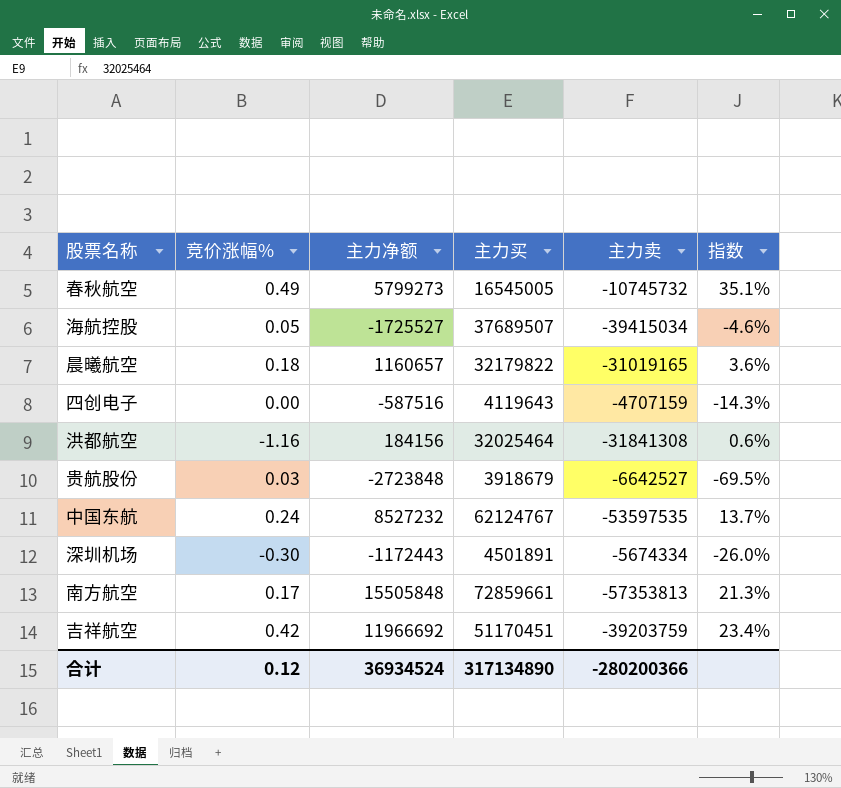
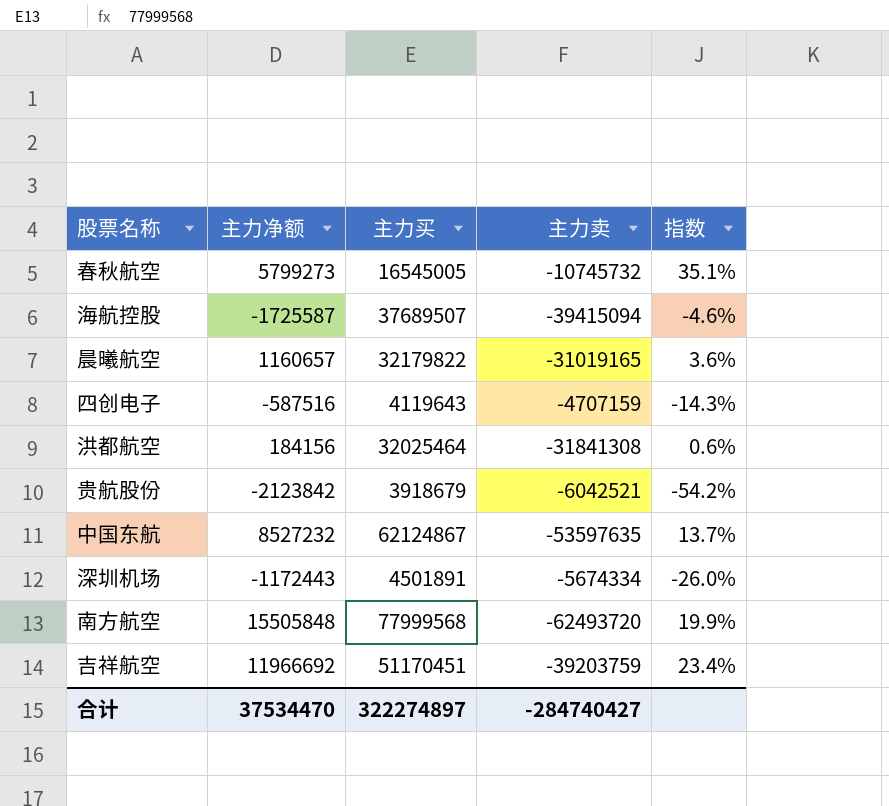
column 竞价涨幅% | position: 2 -> none
海航控股 | 主力净额: -1725527 -> -1725587
海航控股 | 主力卖: -39415034 -> -39415094
贵航股份 | 主力净额: -2723848 -> -2123842
贵航股份 | 主力卖: -6642527 -> -6042521
贵航股份 | 指数: -69.5% -> -54.2%
中国东航 | 主力买: 62124767 -> 62124867
中国东航 | 主力卖: -53597535 -> -53597635
南方航空 | 主力买: 72859661 -> 77999568
南方航空 | 主力卖: -57353813 -> -62493720
南方航空 | 指数: 21.3% -> 19.9%
合计 | 主力净额: 36934524 -> 37534470
合计 | 主力买: 317134890 -> 322274897
合计 | 主力卖: -280200366 -> -284740427

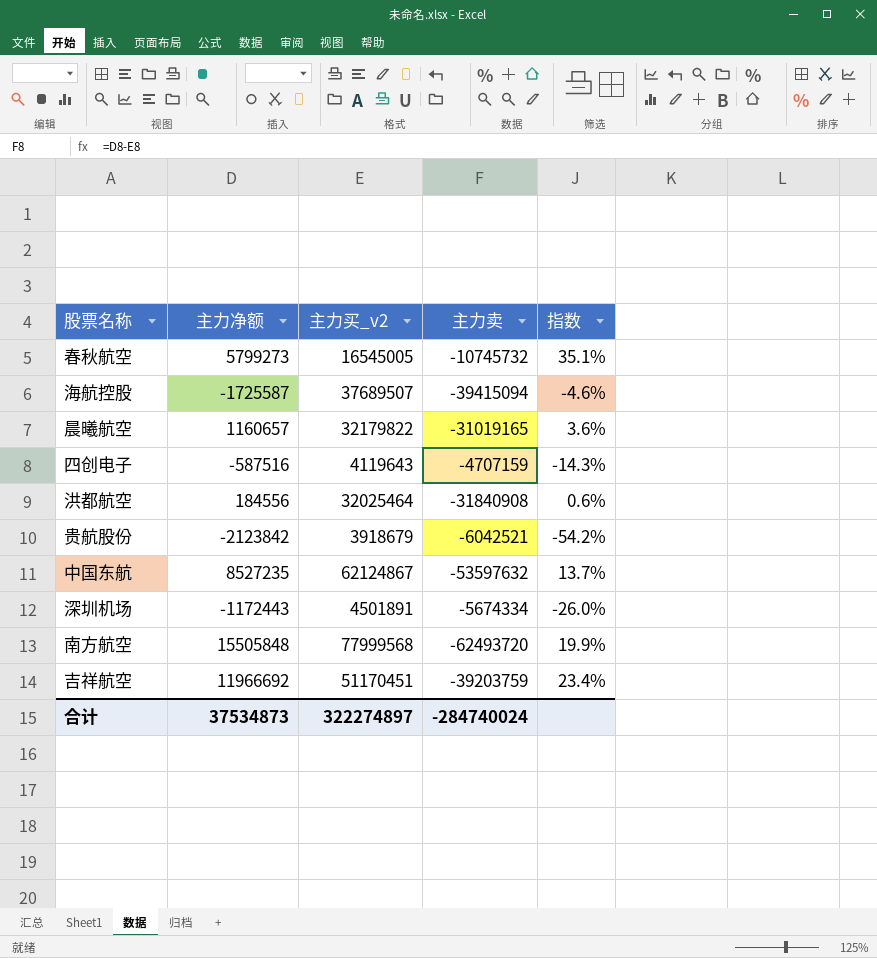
column name: 主力买 -> 主力买_v2
洪都航空 | 主力净额: 184156 -> 184556
洪都航空 | 主力卖: -31841308 -> -31840908
中国东航 | 主力净额: 8527232 -> 8527235
中国东航 | 主力卖: -53597635 -> -53597632
合计 | 主力净额: 37534470 -> 37534873
合计 | 主力卖: -284740427 -> -284740024

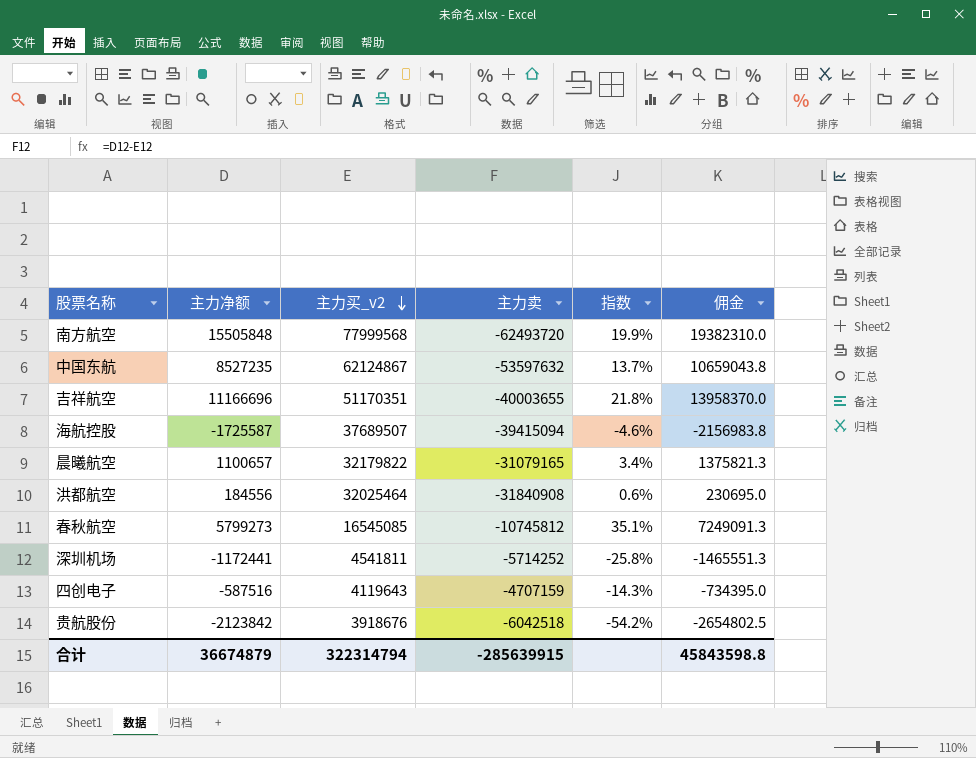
row order: none -> 主力买_v2 descending
column 佣金 | formula: none -> [主力净额] * 1.25
吉祥航空 | 主力净额: 11966692 -> 11166696
吉祥航空 | 主力买_v2: 51170451 -> 51170351
吉祥航空 | 主力卖: -39203759 -> -40003655
吉祥航空 | 指数: 23.4% -> 21.8%
晨曦航空 | 主力净额: 1160657 -> 1100657
晨曦航空 | 主力卖: -31019165 -> -31079165
晨曦航空 | 指数: 3.6% -> 3.4%
春秋航空 | 主力买_v2: 16545005 -> 16545085
春秋航空 | 主力卖: -10745732 -> -10745812
深圳机场 | 主力净额: -1172443 -> -1172441
深圳机场 | 主力买_v2: 4501891 -> 4541811
深圳机场 | 主力卖: -5674334 -> -5714252
深圳机场 | 指数: -26.0% -> -25.8%
贵航股份 | 主力买_v2: 3918679 -> 3918676
贵航股份 | 主力卖: -6042521 -> -6042518
合计 | 主力净额: 37534873 -> 36674879
合计 | 主力买_v2: 322274897 -> 322314794
合计 | 主力卖: -284740024 -> -285639915

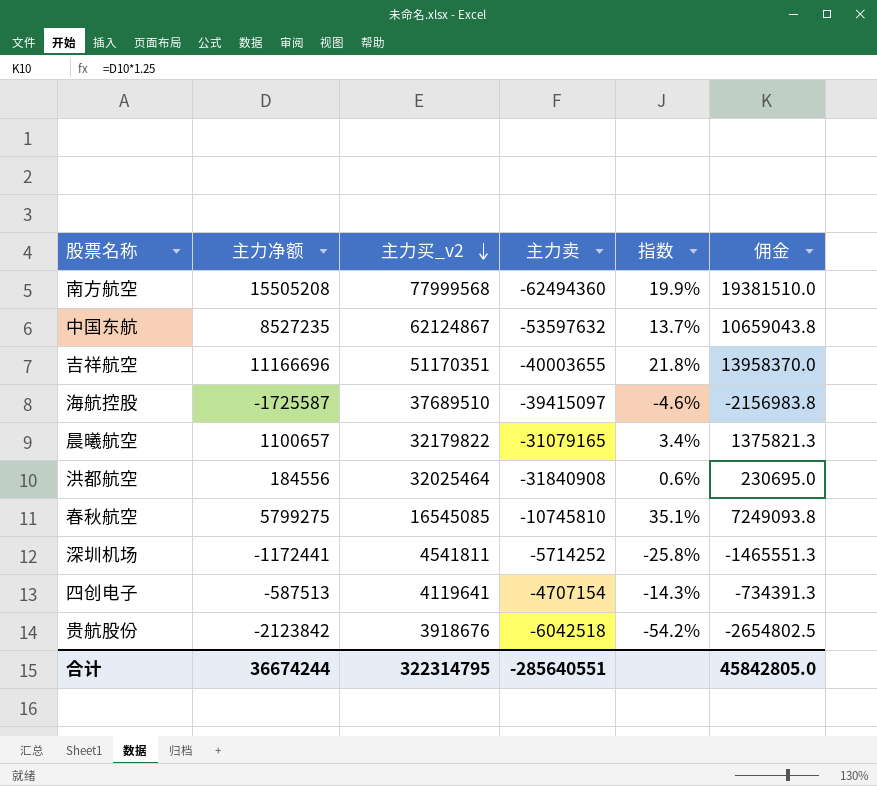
南方航空 | 主力净额: 15505848 -> 15505208
南方航空 | 主力卖: -62493720 -> -62494360
南方航空 | 佣金: 19382310.0 -> 19381510.0
海航控股 | 主力买_v2: 37689507 -> 37689510
海航控股 | 主力卖: -39415094 -> -39415097
春秋航空 | 主力净额: 5799273 -> 5799275
春秋航空 | 主力卖: -10745812 -> -10745810
春秋航空 | 佣金: 7249091.3 -> 7249093.8
四创电子 | 主力净额: -587516 -> -587513
四创电子 | 主力买_v2: 4119643 -> 4119641
四创电子 | 主力卖: -4707159 -> -4707154
四创电子 | 佣金: -734395.0 -> -734391.3
合计 | 主力净额: 36674879 -> 36674244
合计 | 主力买_v2: 322314794 -> 322314795
合计 | 主力卖: -285639915 -> -285640551
合计 | 佣金: 45843598.8 -> 45842805.0

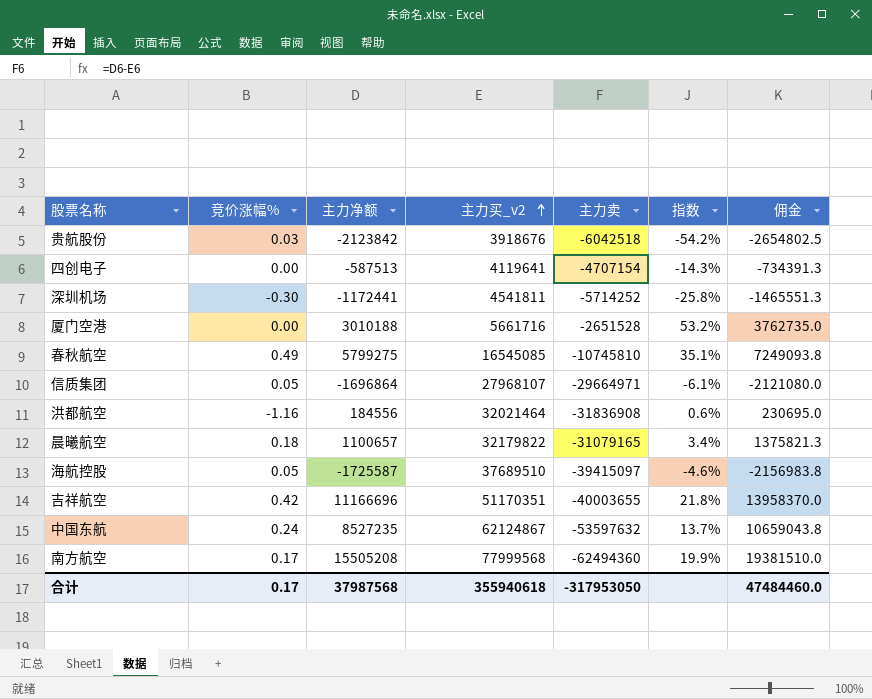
row order: 主力买_v2 descending -> 主力买_v2 ascending
column 竞价涨幅% | position: none -> 2
row 厦门空港: none -> 0.00 | 3010188 | 5661716 | -2651528 | 53.2% | 3762735.0
row 信质集团: none -> 0.05 | -1696864 | 27968107 | -29664971 | -6.1% | -2121080.0
洪都航空 | 主力买_v2: 32025464 -> 32021464
洪都航空 | 主力卖: -31840908 -> -31836908
合计 | 主力净额: 36674244 -> 37987568
合计 | 主力买_v2: 322314795 -> 355940618
合计 | 主力卖: -285640551 -> -317953050
合计 | 佣金: 45842805.0 -> 47484460.0

